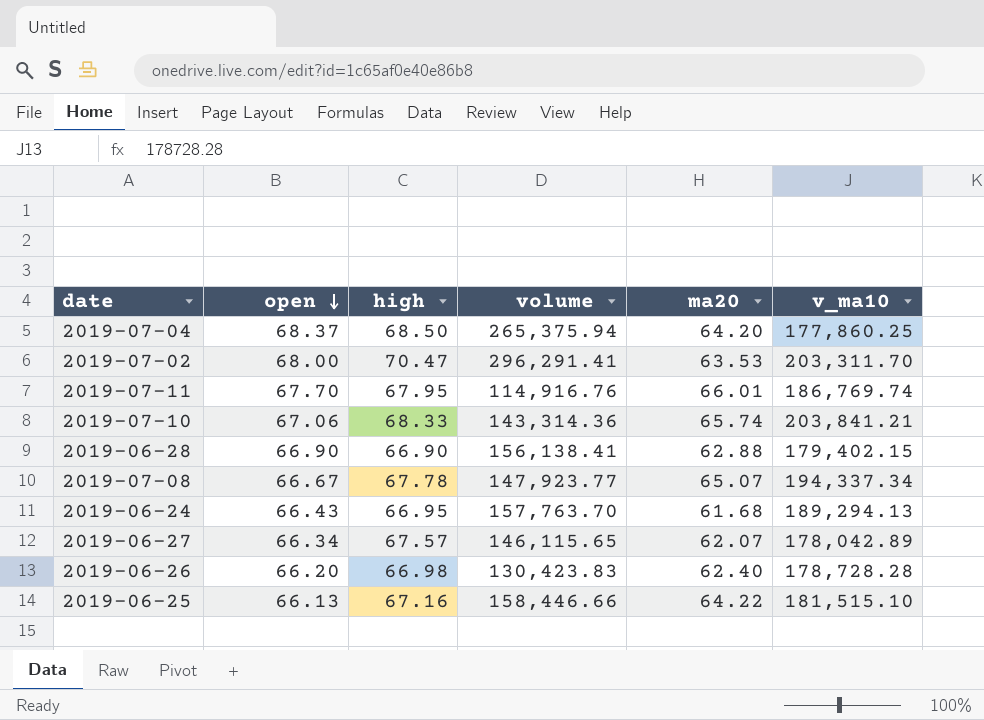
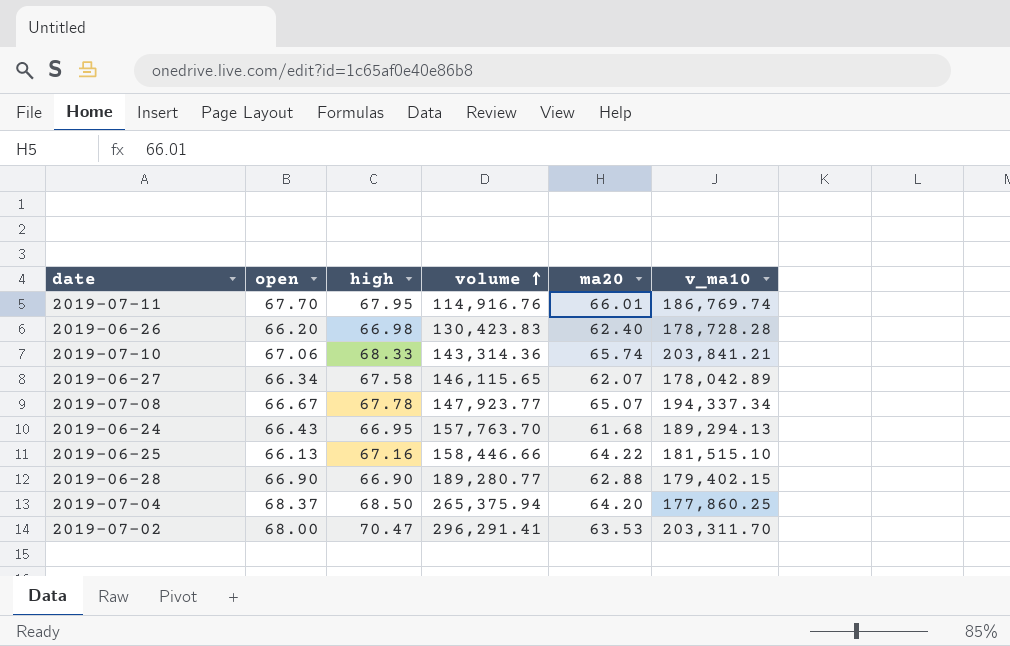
row order: open descending -> volume ascending
2019-06-27 | high: 67.57 -> 67.58
2019-06-28 | volume: 156,138.41 -> 189,280.77

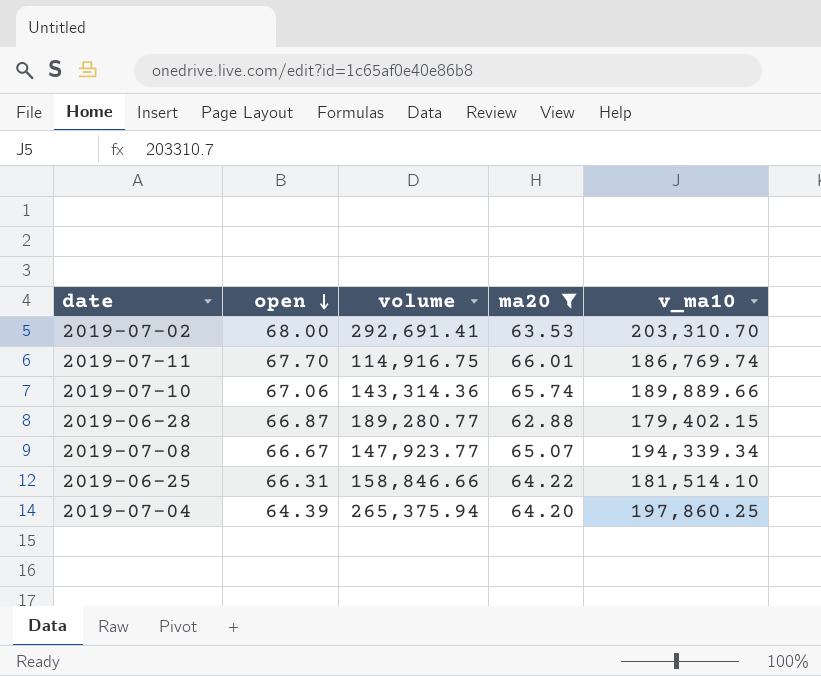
filter: none -> ma20 >= 62.88
row order: volume ascending -> open descending
column high | position: 3 -> none
2019-07-02 | volume: 296,291.41 -> 292,691.41
2019-07-02 | v_ma10: 203,311.70 -> 203,310.70
2019-07-11 | volume: 114,916.76 -> 114,916.75
2019-07-10 | v_ma10: 203,841.21 -> 189,889.66
2019-06-28 | open: 66.90 -> 66.87
2019-07-08 | v_ma10: 194,337.34 -> 194,339.34
2019-06-25 | open: 66.13 -> 66.31
2019-06-25 | volume: 158,446.66 -> 158,846.66
2019-06-25 | v_ma10: 181,515.10 -> 181,514.10
2019-07-04 | open: 68.37 -> 64.39
2019-07-04 | v_ma10: 177,860.25 -> 197,860.25

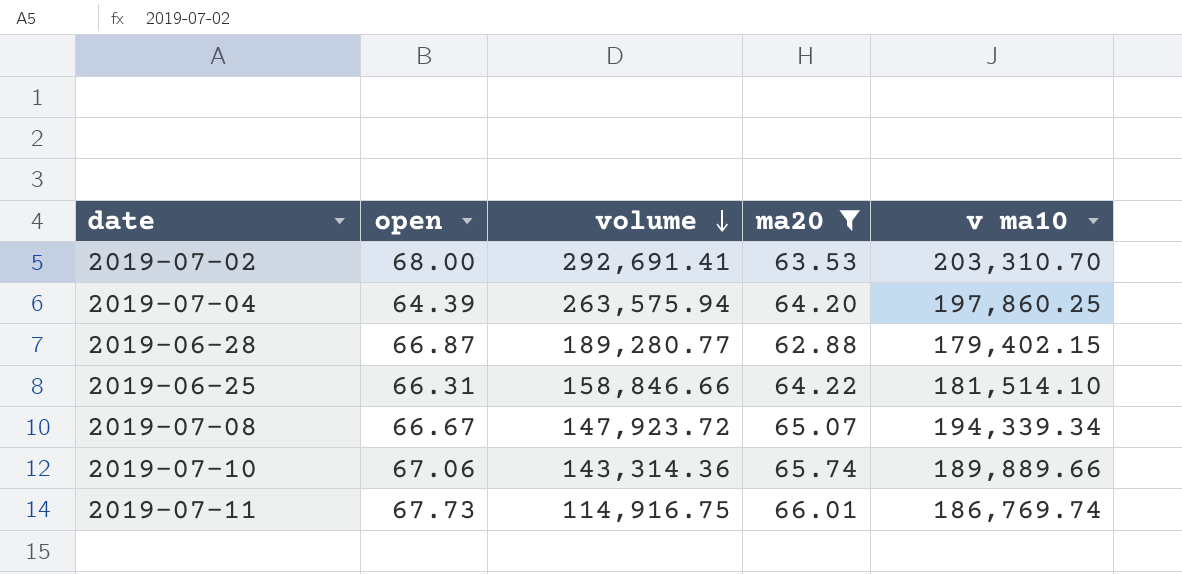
row order: open descending -> volume descending
column name: v_ma10 -> v ma10
2019-07-04 | volume: 265,375.94 -> 263,575.94
2019-07-08 | volume: 147,923.77 -> 147,923.72
2019-07-11 | open: 67.70 -> 67.73

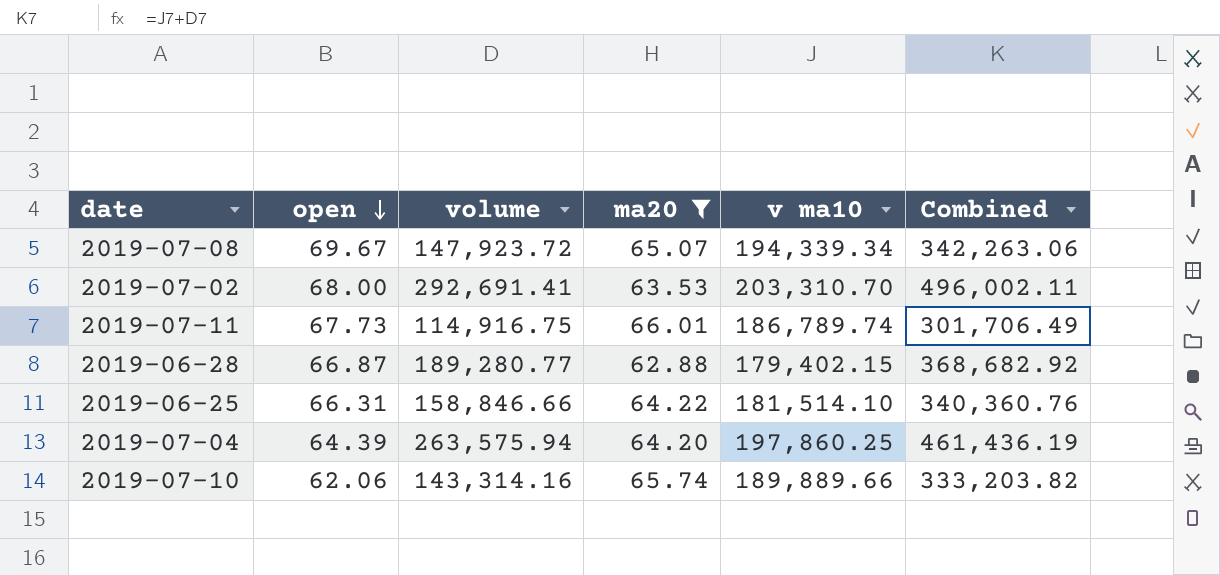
row order: volume descending -> open descending
column Combined | formula: none -> [volume] + [v ma10]
2019-07-08 | open: 66.67 -> 69.67
2019-07-11 | v ma10: 186,769.74 -> 186,789.74
2019-07-10 | open: 67.06 -> 62.06
2019-07-10 | volume: 143,314.36 -> 143,314.16

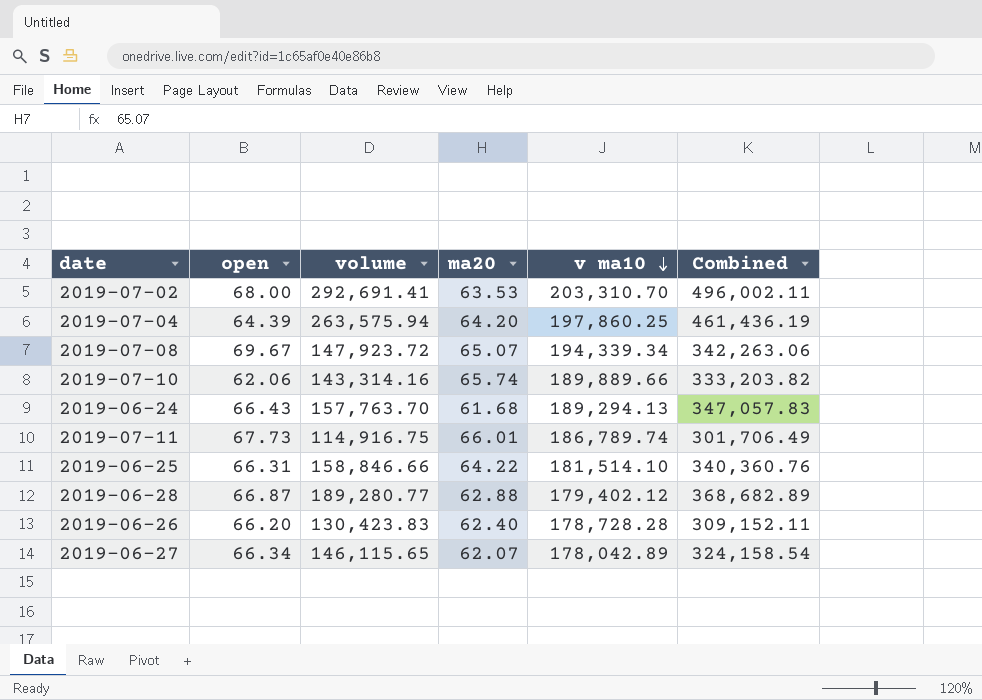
filter: ma20 >= 62.88 -> none
row order: open descending -> v ma10 descending
2019-06-28 | v ma10: 179,402.15 -> 179,402.12
2019-06-28 | Combined: 368,682.92 -> 368,682.89

